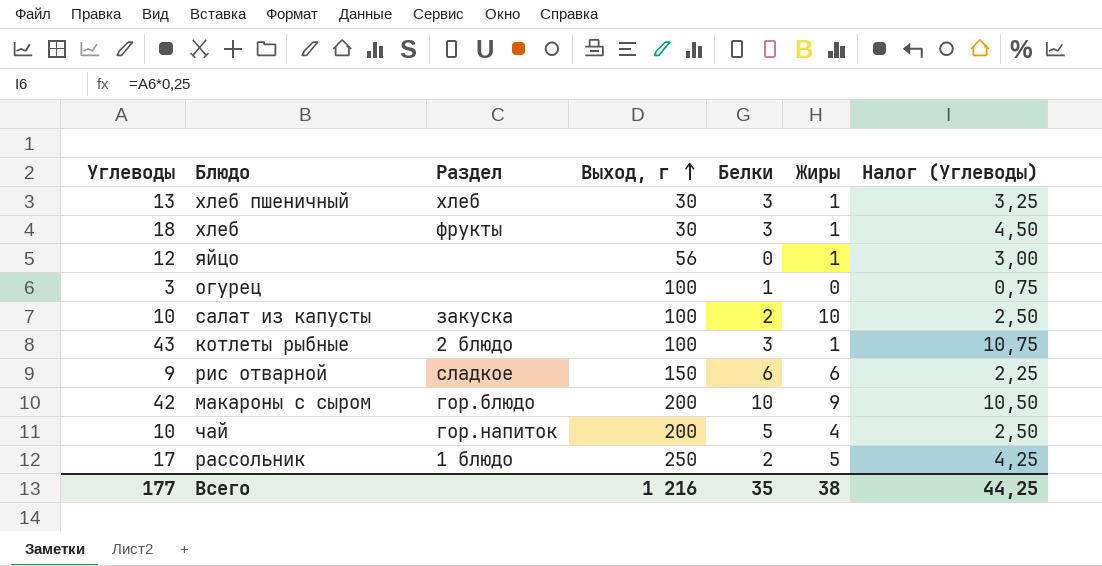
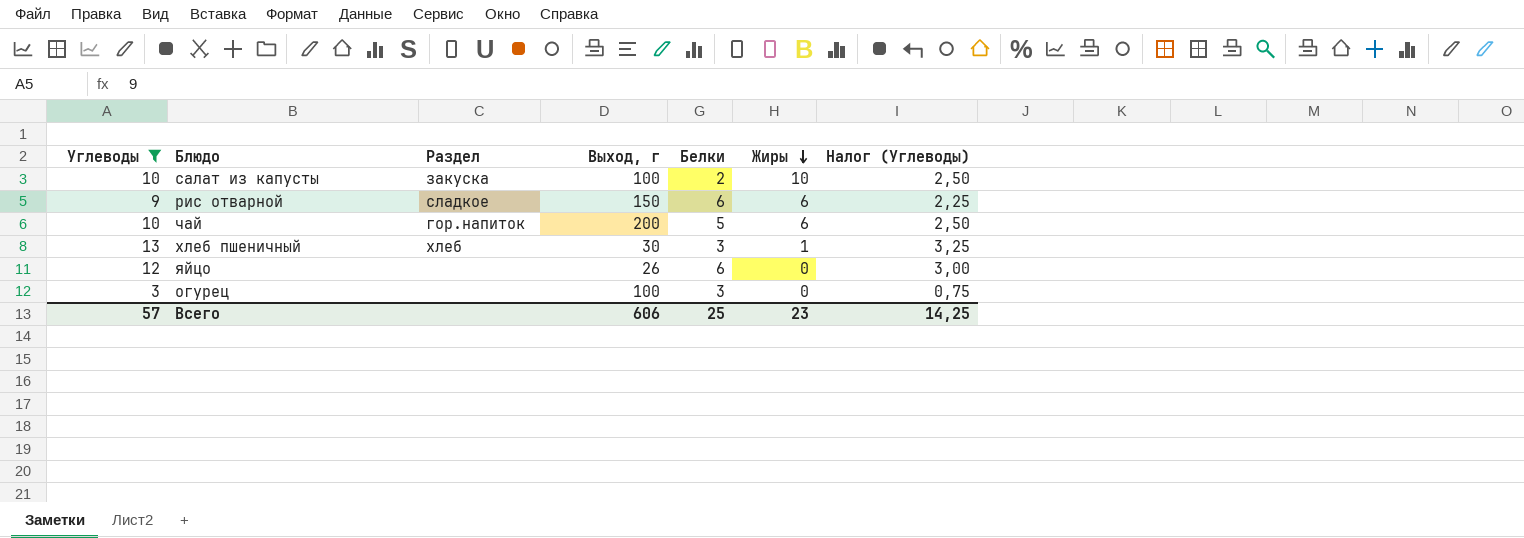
filter: none -> Углеводы <= 13
row order: Выход, г ascending -> Жиры descending
чай | Жиры: 4 -> 6
яйцо | Выход, г: 56 -> 26
яйцо | Белки: 0 -> 6
яйцо | Жиры: 1 -> 0
огурец | Белки: 1 -> 3
Всего | Углеводы: 177 -> 57
Всего | Выход, г: 1 216 -> 606
Всего | Белки: 35 -> 25
Всего | Жиры: 38 -> 23
Всего | Налог (Углеводы): 44,25 -> 14,25

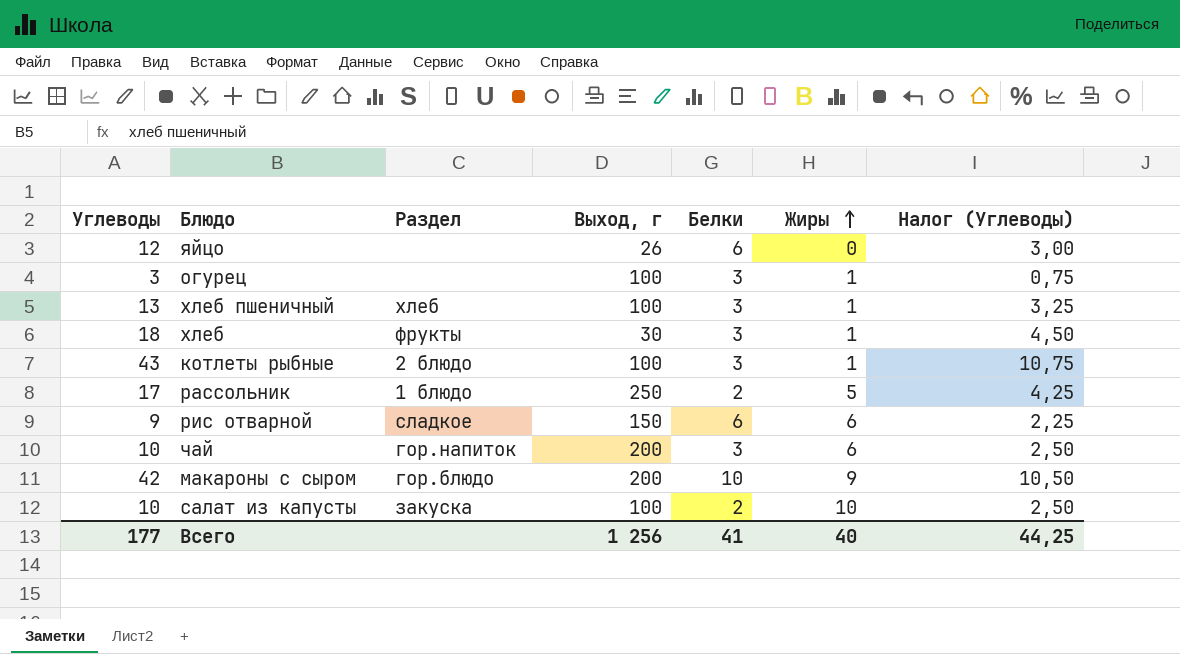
filter: Углеводы <= 13 -> none
row order: Жиры descending -> Жиры ascending
огурец | Жиры: 0 -> 1
хлеб пшеничный | Выход, г: 30 -> 100
чай | Белки: 5 -> 3
Всего | Углеводы: 57 -> 177
Всего | Выход, г: 606 -> 1 256
Всего | Белки: 25 -> 41
Всего | Жиры: 23 -> 40
Всего | Налог (Углеводы): 14,25 -> 44,25

